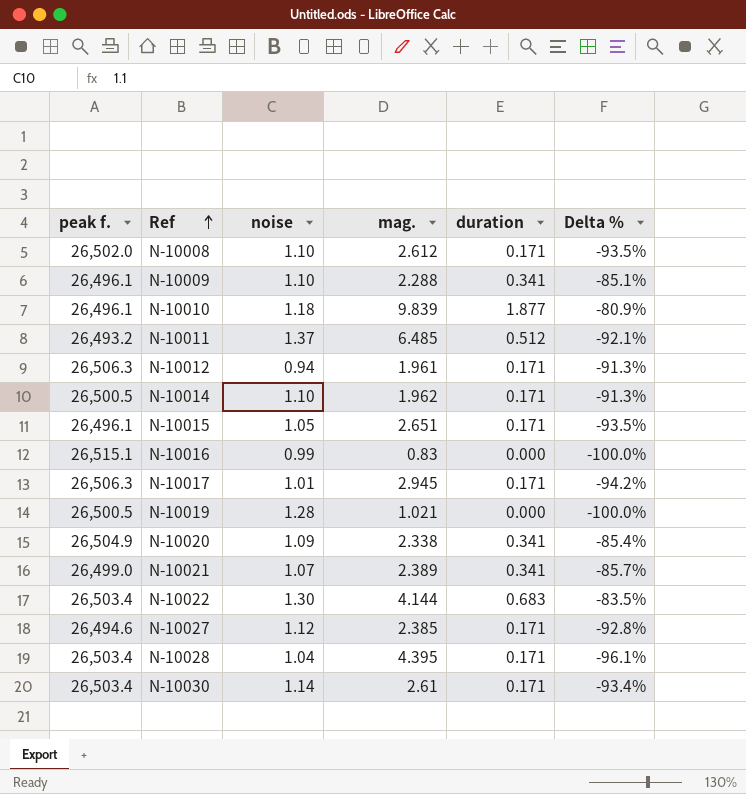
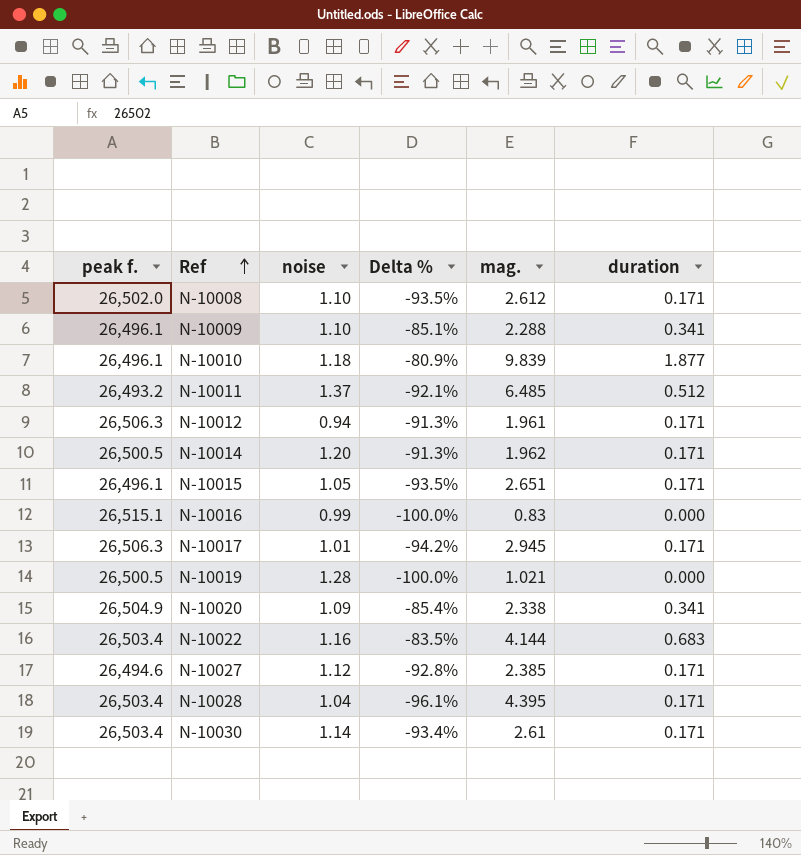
column Delta % | position: 6 -> 4
row N-10021: 26,499.0 | 1.07 | 2.389 | 0.341 | -85.7% -> none
N-10014 | noise: 1.10 -> 1.20
N-10022 | noise: 1.30 -> 1.16

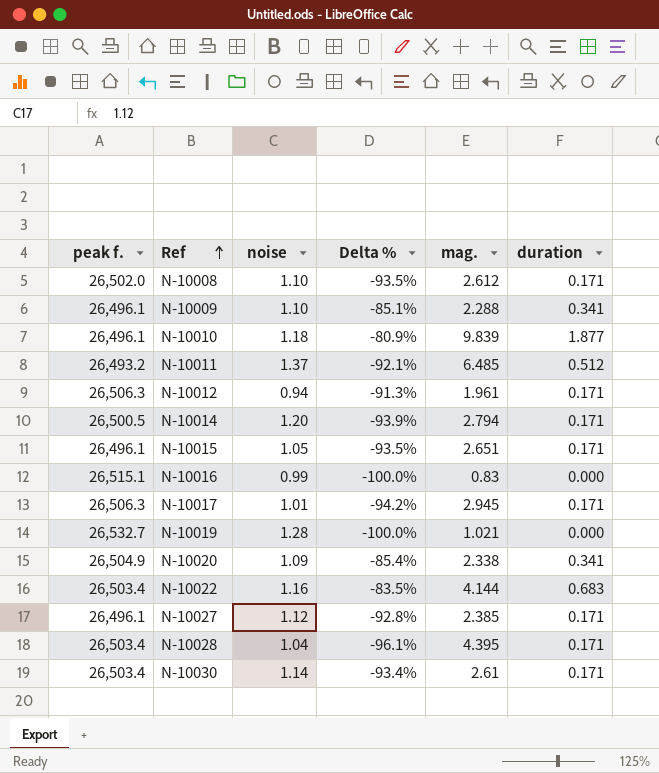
N-10014 | Delta %: -91.3% -> -93.9%
N-10014 | mag.: 1.962 -> 2.794
N-10019 | peak f.: 26,500.5 -> 26,532.7
N-10027 | peak f.: 26,494.6 -> 26,496.1

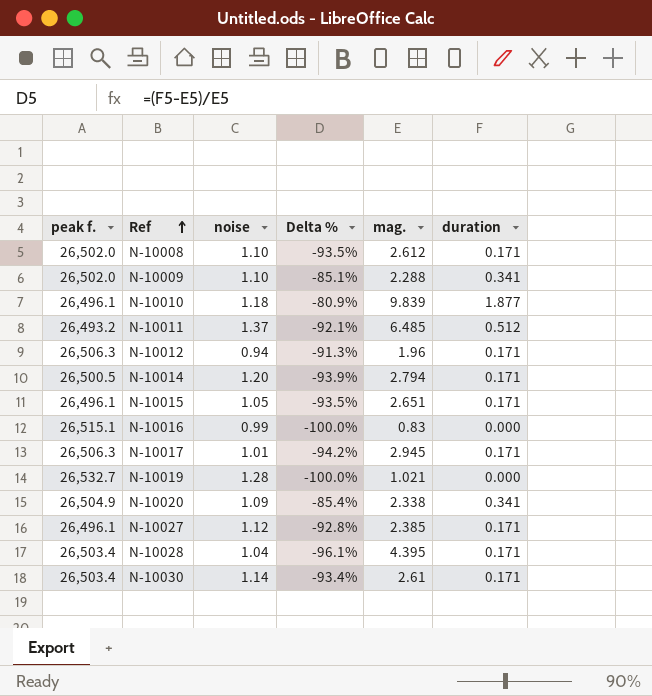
row N-10022: 26,503.4 | 1.16 | -83.5% | 4.144 | 0.683 -> none
N-10009 | peak f.: 26,496.1 -> 26,502.0
N-10012 | mag.: 1.961 -> 1.96

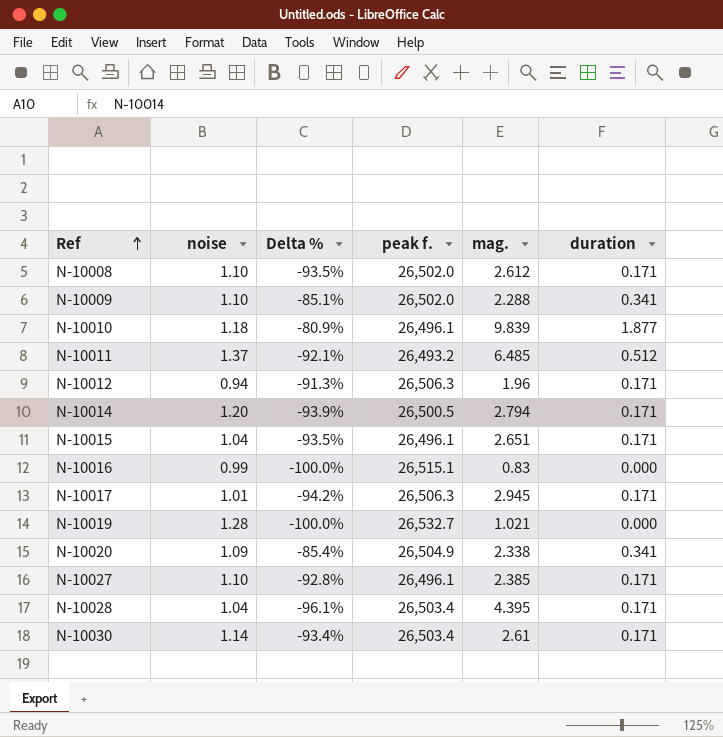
column peak f. | position: 1 -> 4
N-10015 | noise: 1.05 -> 1.04
N-10027 | noise: 1.12 -> 1.10

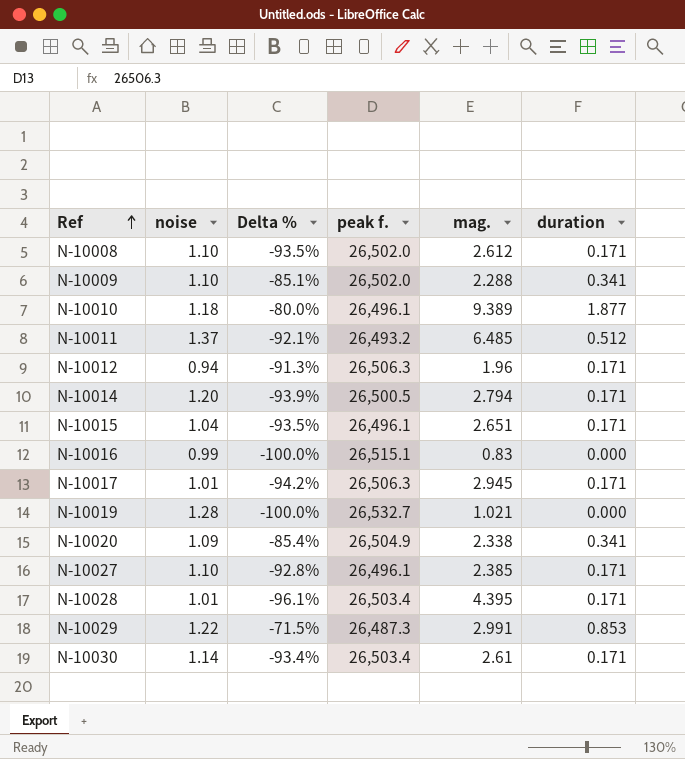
N-10010 | Delta %: -80.9% -> -80.0%
N-10010 | mag.: 9.839 -> 9.389
N-10028 | noise: 1.04 -> 1.01
row N-10029: none -> 1.22 | -71.5% | 26,487.3 | 2.991 | 0.853

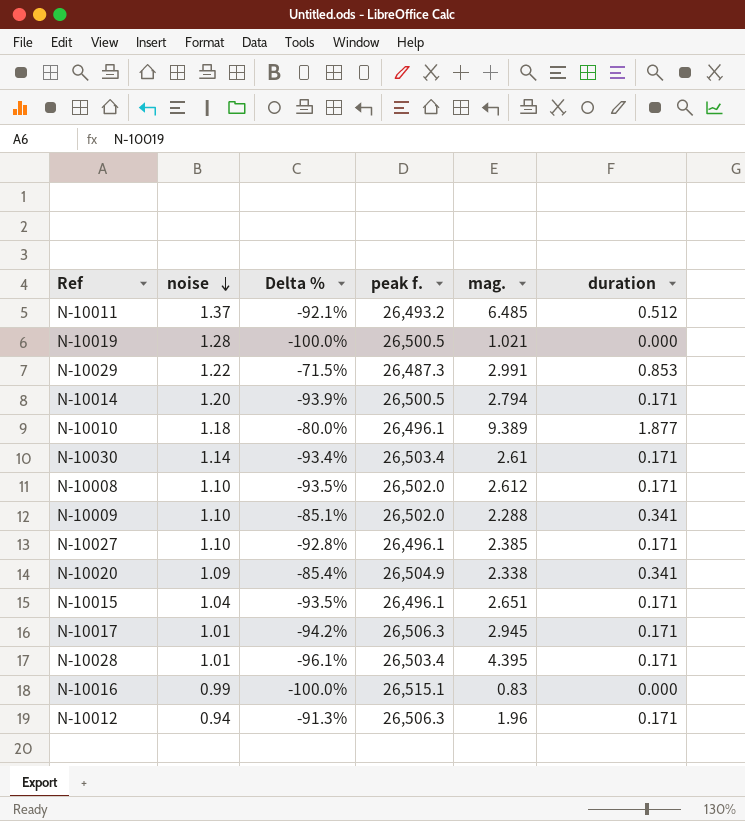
row order: Ref ascending -> noise descending
N-10019 | peak f.: 26,532.7 -> 26,500.5

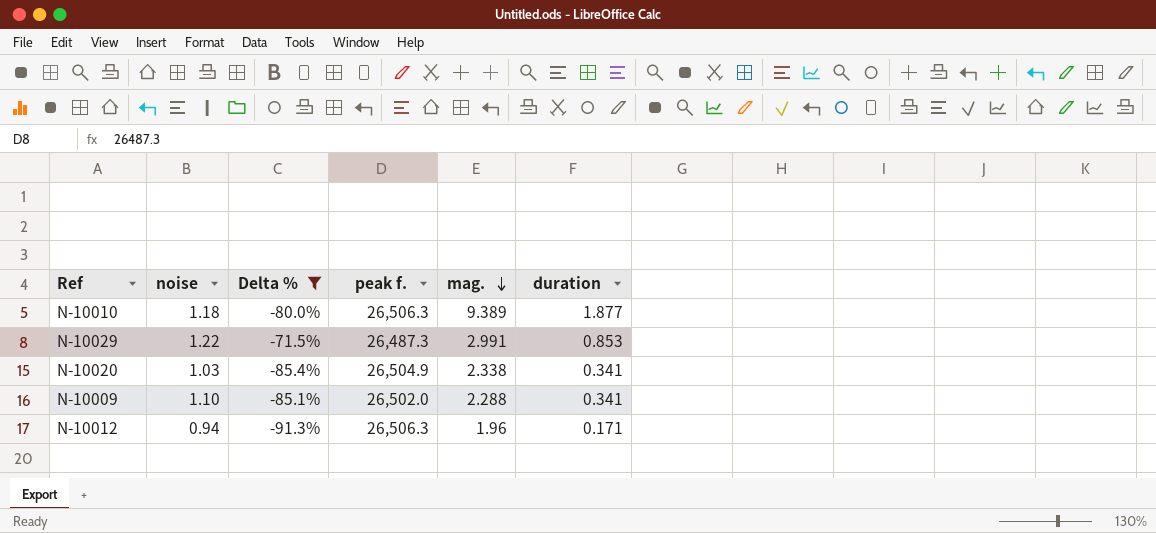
filter: none -> Delta % >= -91.3%
row order: noise descending -> mag. descending
N-10010 | peak f.: 26,496.1 -> 26,506.3
N-10020 | noise: 1.09 -> 1.03

